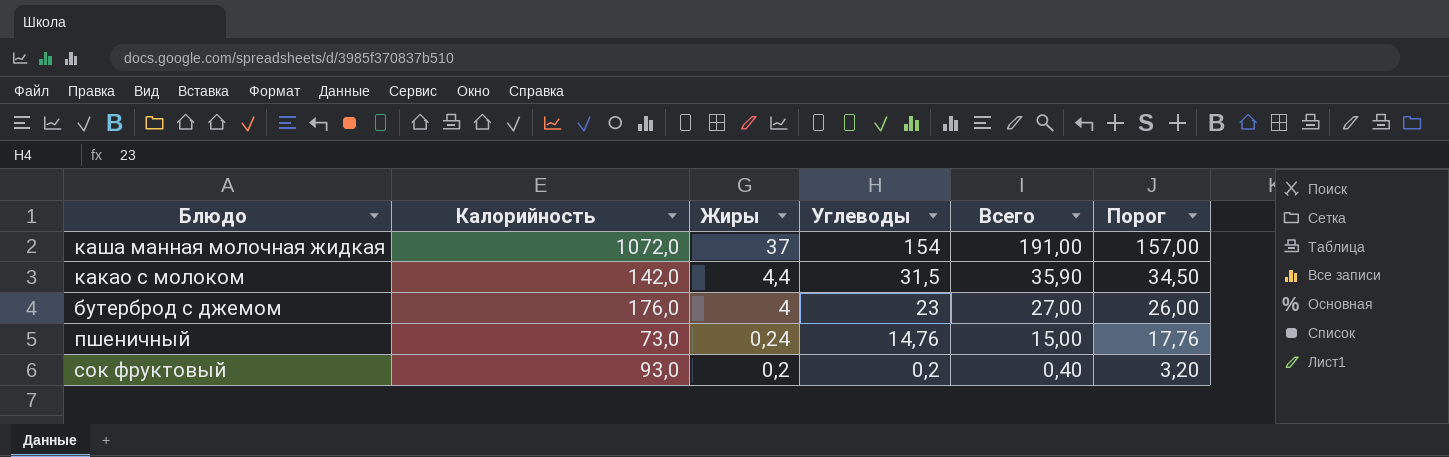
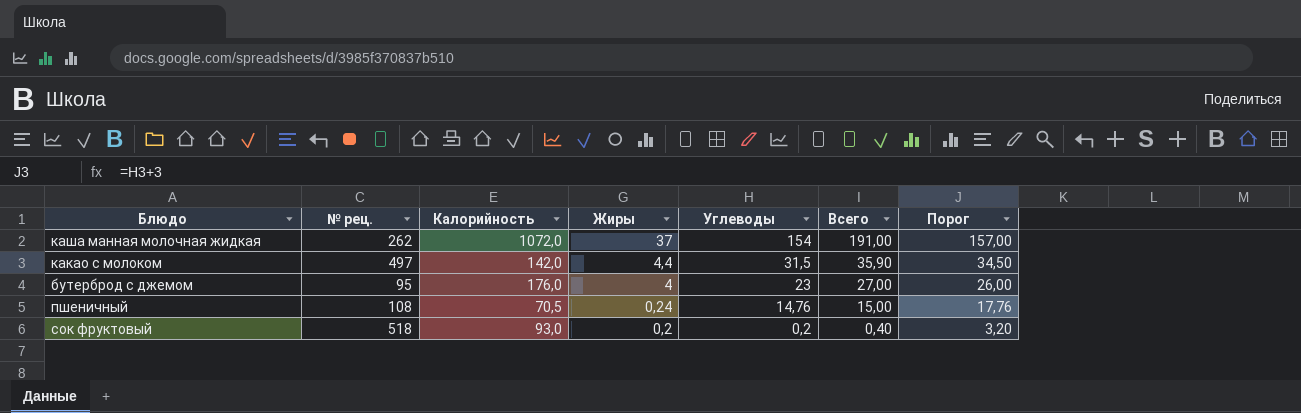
column № рец. | position: none -> 2
пшеничный | Калорийность: 73,0 -> 70,5

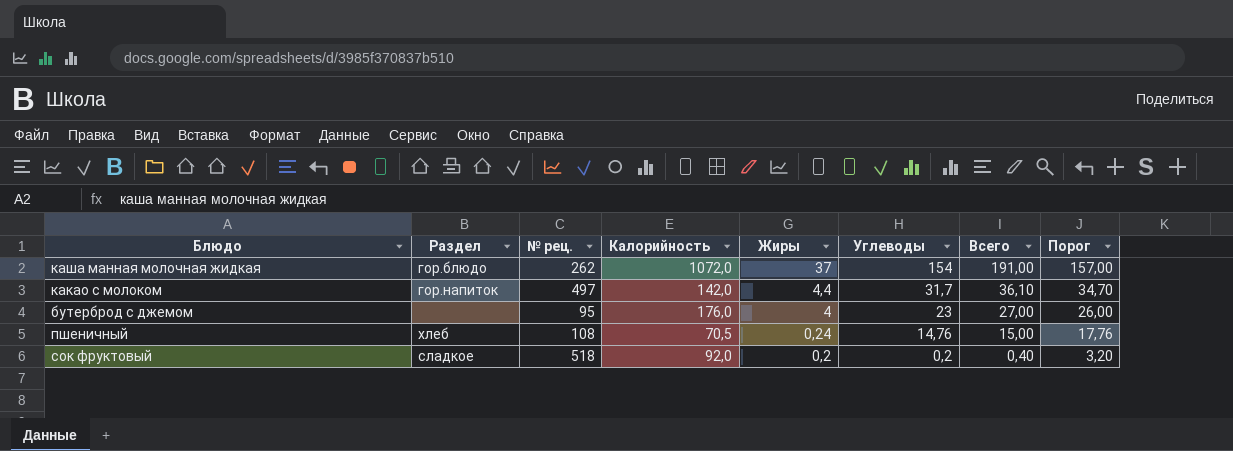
column Раздел | position: none -> 2
какао с молоком | Углеводы: 31,5 -> 31,7
какао с молоком | Всего: 35,90 -> 36,10
какао с молоком | Порог: 34,50 -> 34,70
сок фруктовый | Калорийность: 93,0 -> 92,0

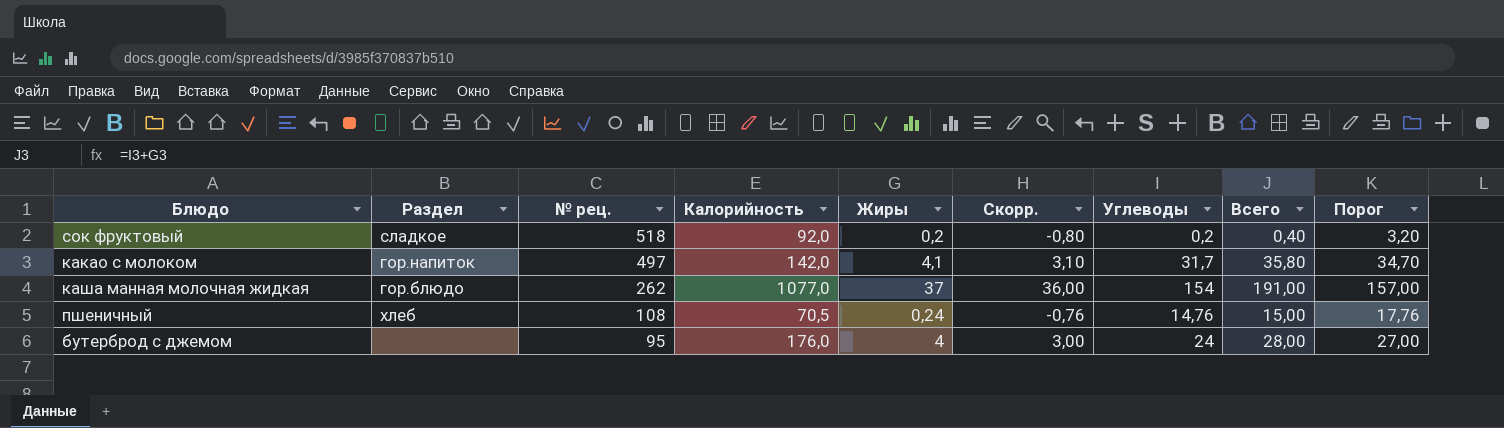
row order: Жиры descending -> № рец. descending
column Скорр. | formula: none -> [Жиры] - 1
какао с молоком | Жиры: 4,4 -> 4,1
какао с молоком | Всего: 36,10 -> 35,80
каша манная молочная жидкая | Калорийность: 1072,0 -> 1077,0
бутерброд с джемом | Углеводы: 23 -> 24
бутерброд с джемом | Всего: 27,00 -> 28,00
бутерброд с джемом | Порог: 26,00 -> 27,00

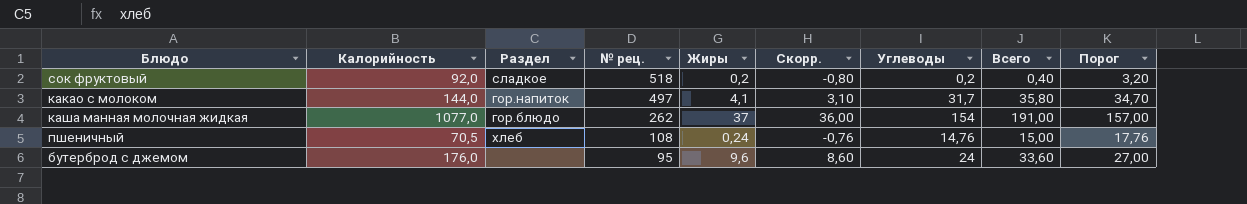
column Калорийность | position: 4 -> 2
какао с молоком | Калорийность: 142,0 -> 144,0
бутерброд с джемом | Жиры: 4 -> 9,6
бутерброд с джемом | Скорр.: 3,00 -> 8,60
бутерброд с джемом | Всего: 28,00 -> 33,60

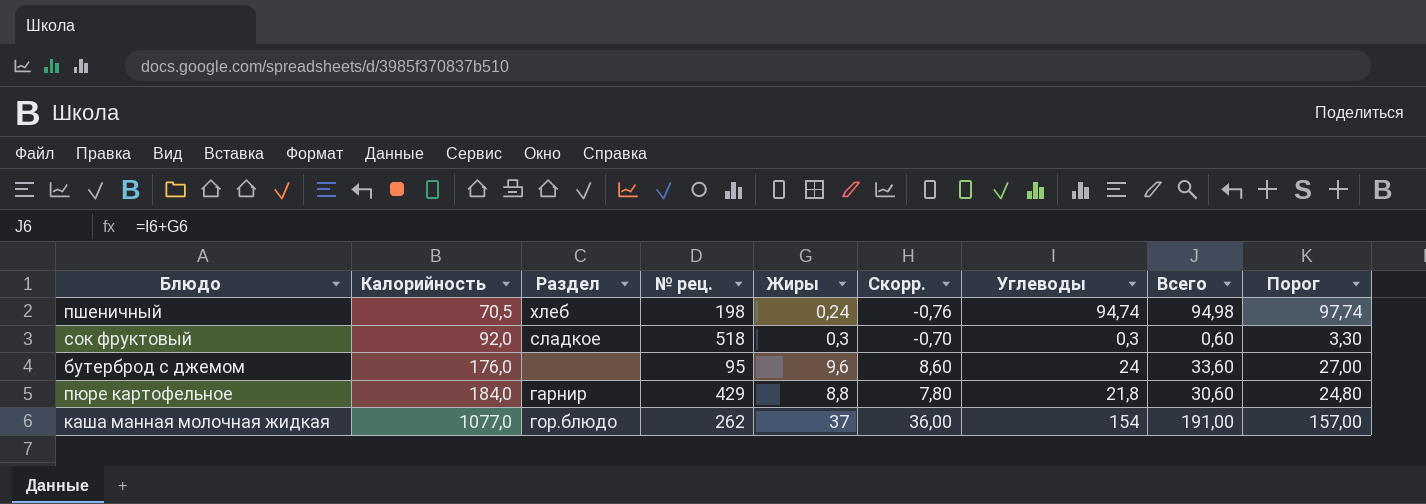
row order: № рец. descending -> Калорийность ascending
row какао с молоком: 144,0 | гор.напиток | 497 | 4,1 | 3,10 | 31,7 | 35,80 | 34,70 -> none
пшеничный | № рец.: 108 -> 198
пшеничный | Углеводы: 14,76 -> 94,74
пшеничный | Всего: 15,00 -> 94,98
пшеничный | Порог: 17,76 -> 97,74
сок фруктовый | Жиры: 0,2 -> 0,3
сок фруктовый | Скорр.: -0,80 -> -0,70
сок фруктовый | Углеводы: 0,2 -> 0,3
сок фруктовый | Всего: 0,40 -> 0,60
сок фруктовый | Порог: 3,20 -> 3,30
row пюре картофельное: none -> 184,0 | гарнир | 429 | 8,8 | 7,80 | 21,8 | 30,60 | 24,80

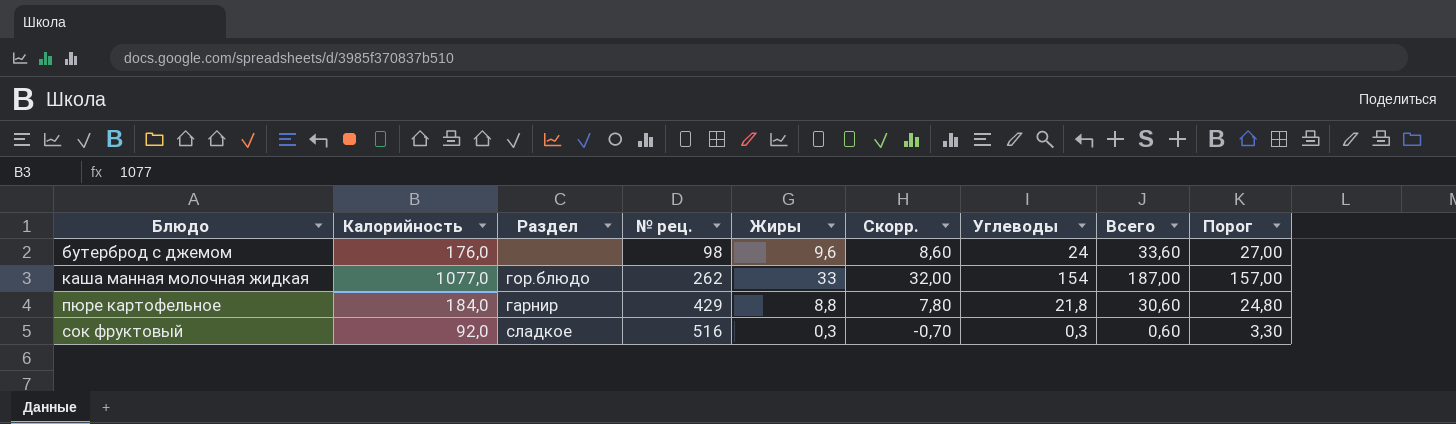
row order: Калорийность ascending -> Блюдо ascending
row пшеничный: 70,5 | хлеб | 198 | 0,24 | -0,76 | 94,74 | 94,98 | 97,74 -> none
бутерброд с джемом | № рец.: 95 -> 98
каша манная молочная жидкая | Жиры: 37 -> 33
каша манная молочная жидкая | Скорр.: 36,00 -> 32,00
каша манная молочная жидкая | Всего: 191,00 -> 187,00
сок фруктовый | № рец.: 518 -> 516

